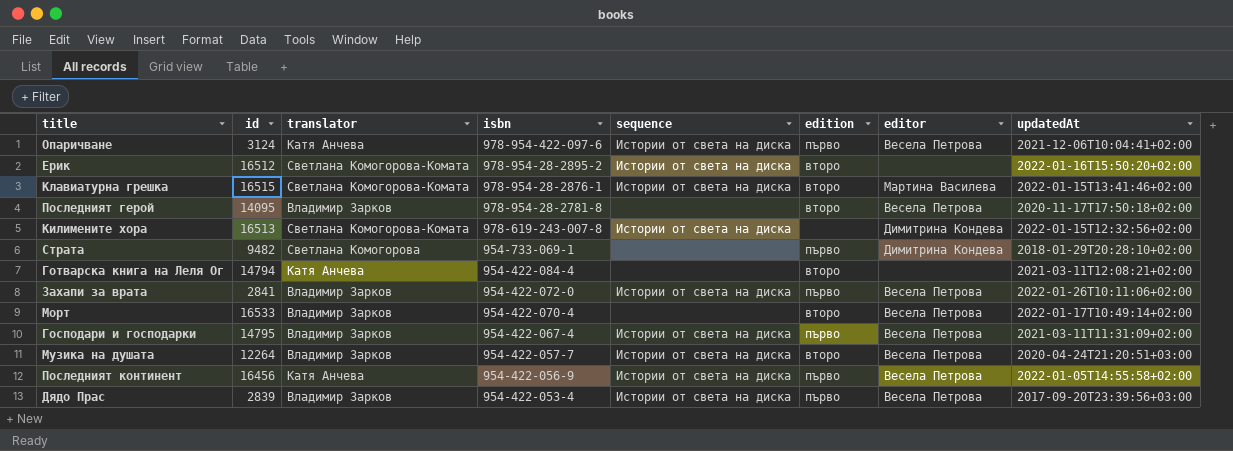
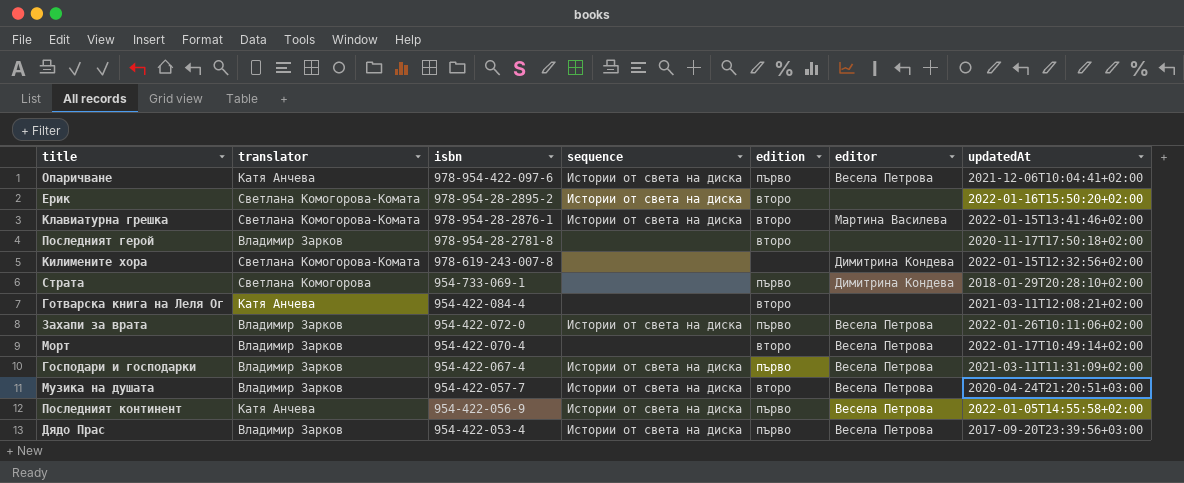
column id | position: 2 -> none
Последният герой | editor: Весела Петрова -> none
Килимените хора | sequence: Истории от света на диска -> none

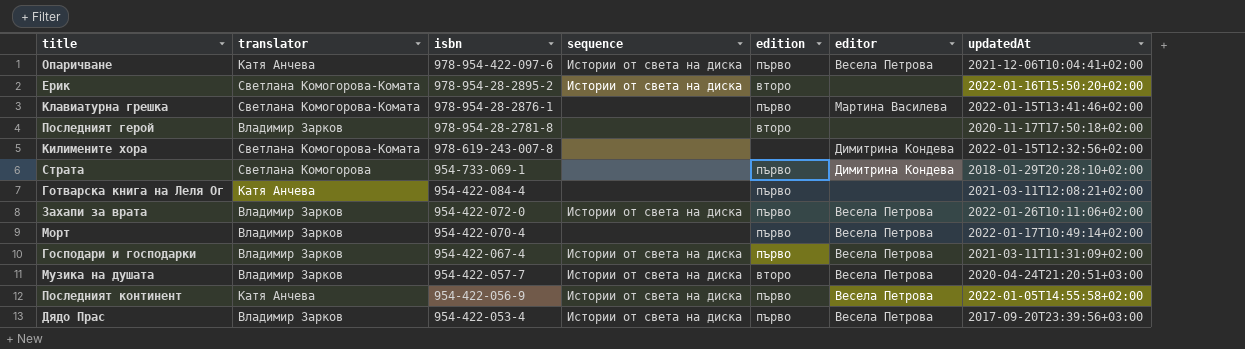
Клавиатурна грешка | sequence: Истории от света на диска -> none
Клавиатурна грешка | edition: второ -> първо
Готварска книга на Леля Ог | edition: второ -> първо
Морт | edition: второ -> първо

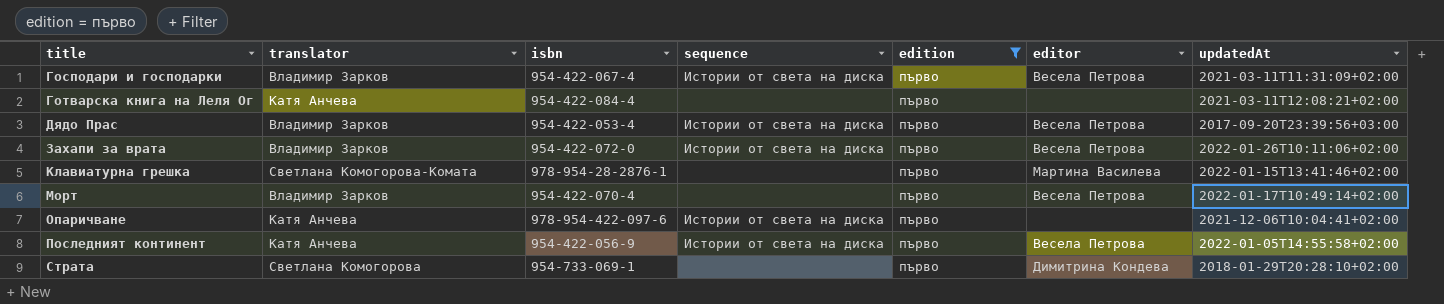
filter: none -> edition = първо
row order: isbn descending -> title ascending
Опаричване | editor: Весела Петрова -> none

